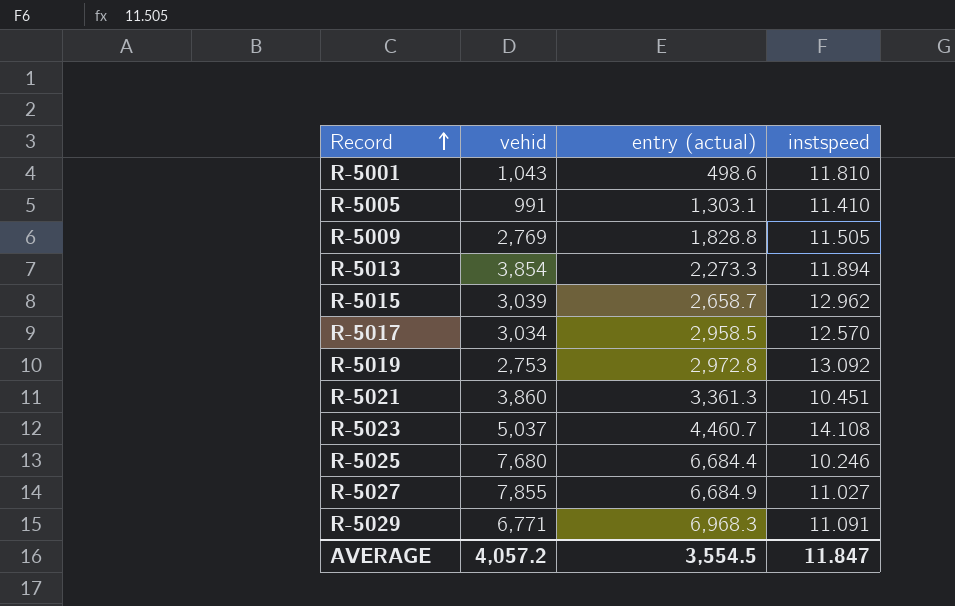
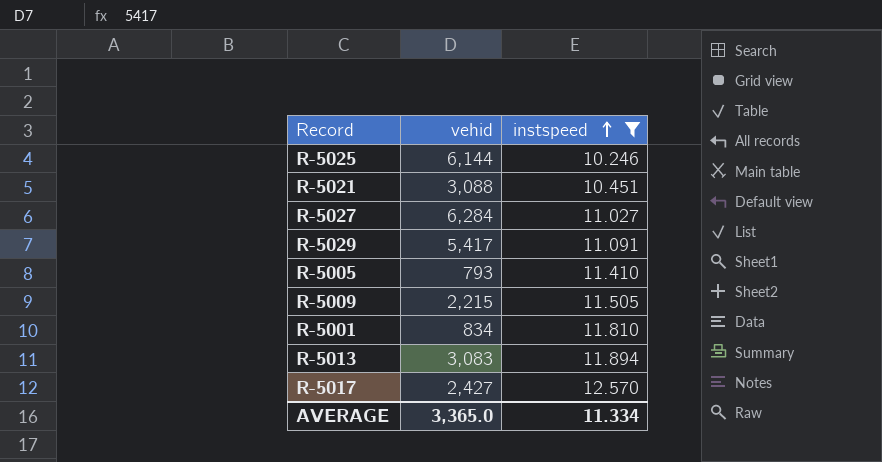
filter: none -> instspeed <= 12.570
row order: Record ascending -> instspeed ascending
column entry (actual) | position: 3 -> none
R-5025 | vehid: 7,680 -> 6,144
R-5021 | vehid: 3,860 -> 3,088
R-5027 | vehid: 7,855 -> 6,284
R-5029 | vehid: 6,771 -> 5,417
R-5005 | vehid: 991 -> 793
R-5009 | vehid: 2,769 -> 2,215
R-5001 | vehid: 1,043 -> 834
R-5013 | vehid: 3,854 -> 3,083
R-5017 | vehid: 3,034 -> 2,427
AVERAGE | vehid: 4,057.2 -> 3,365.0
AVERAGE | instspeed: 11.847 -> 11.334

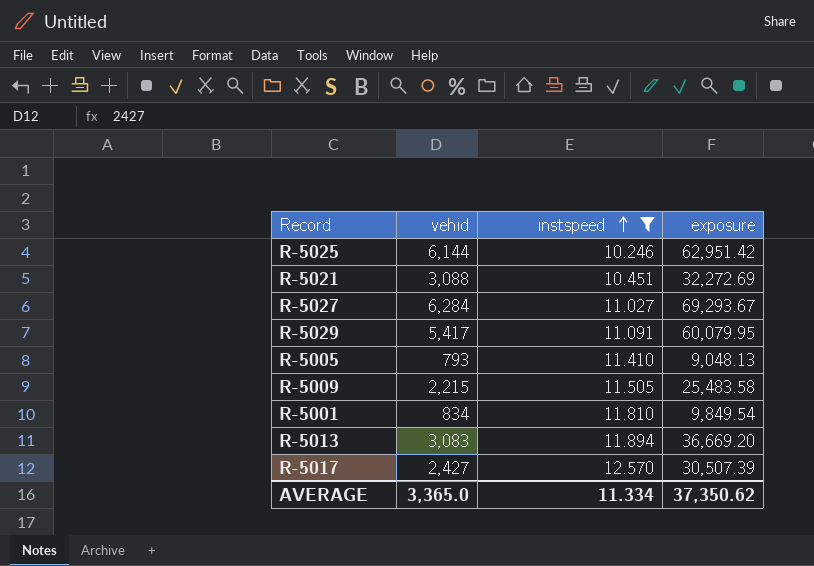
column exposure | formula: none -> [vehid] * [instspeed]

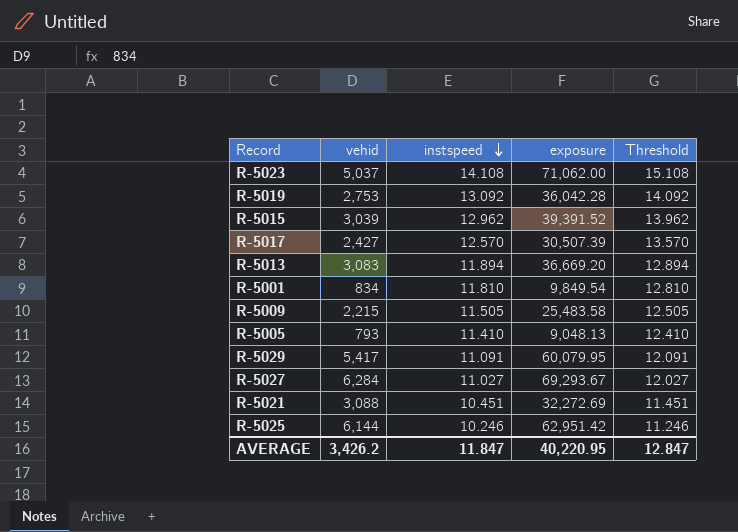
filter: instspeed <= 12.570 -> none
row order: instspeed ascending -> instspeed descending
column Threshold | formula: none -> [instspeed] + 1
AVERAGE | vehid: 3,365.0 -> 3,426.2
AVERAGE | instspeed: 11.334 -> 11.847
AVERAGE | exposure: 37,350.62 -> 40,220.95

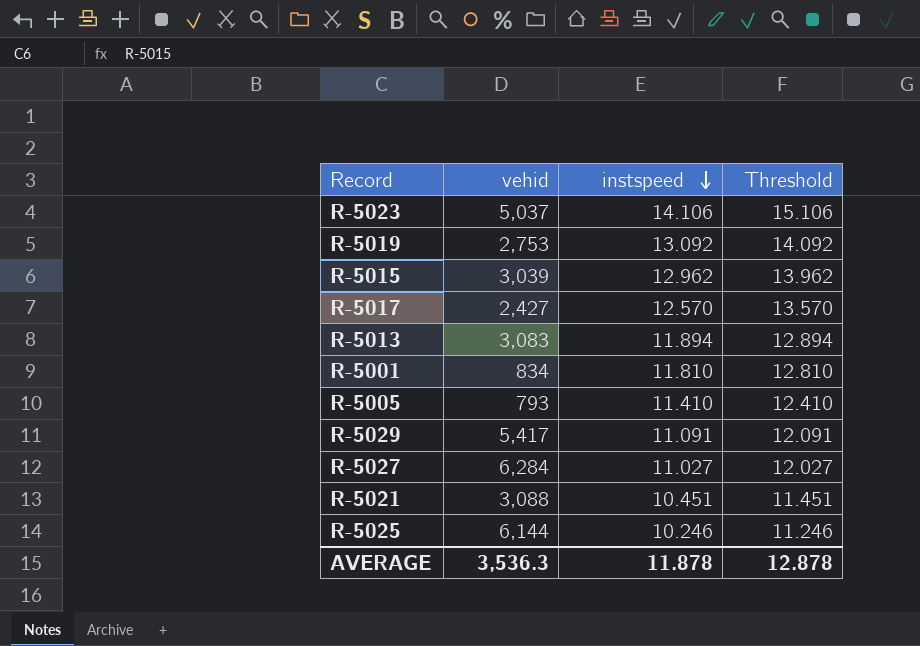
column exposure | formula: [vehid] * [instspeed] -> none
row R-5009: 2,215 | 11.505 | 25,483.58 | 12.505 -> none
R-5023 | instspeed: 14.108 -> 14.106
R-5023 | Threshold: 15.108 -> 15.106
AVERAGE | vehid: 3,426.2 -> 3,536.3
AVERAGE | instspeed: 11.847 -> 11.878
AVERAGE | Threshold: 12.847 -> 12.878

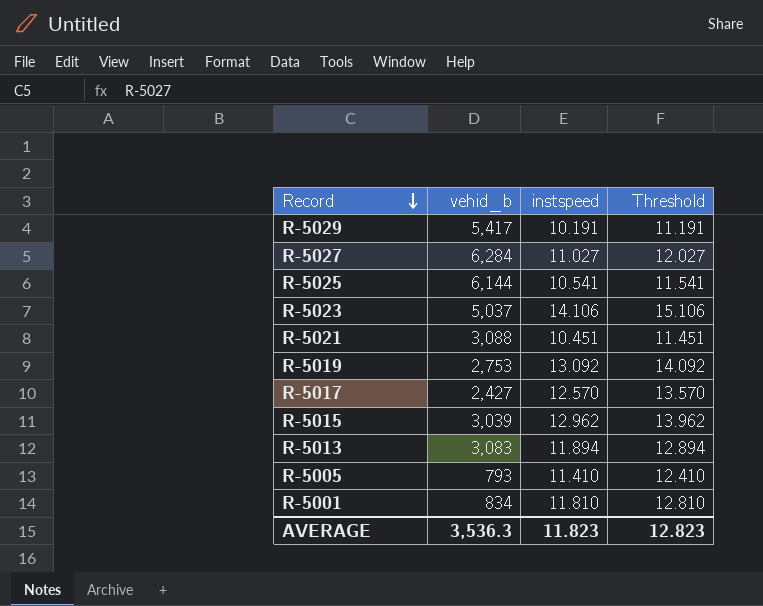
row order: instspeed descending -> Record descending
column name: vehid -> vehid_b
R-5029 | instspeed: 11.091 -> 10.191
R-5029 | Threshold: 12.091 -> 11.191
R-5025 | instspeed: 10.246 -> 10.541
R-5025 | Threshold: 11.246 -> 11.541
AVERAGE | instspeed: 11.878 -> 11.823
AVERAGE | Threshold: 12.878 -> 12.823

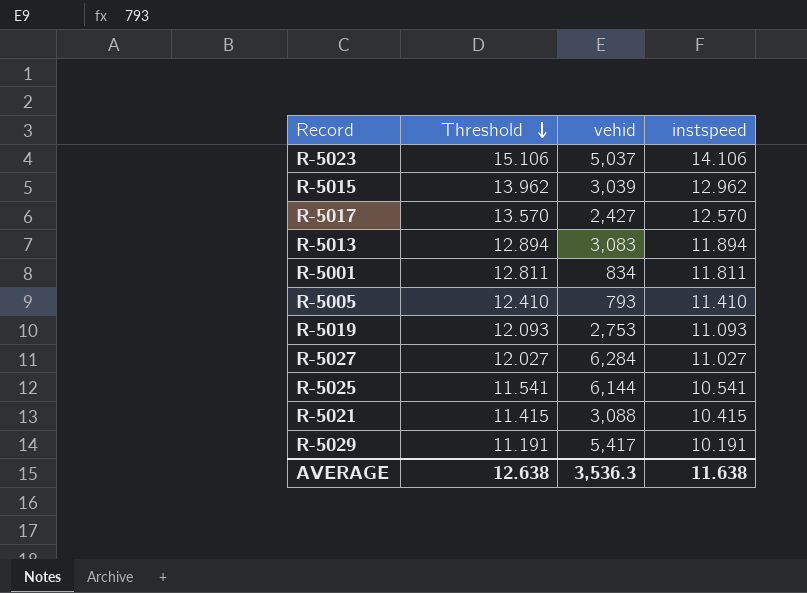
row order: Record descending -> Threshold descending
column Threshold | position: 4 -> 2
column name: vehid_b -> vehid
R-5001 | Threshold: 12.810 -> 12.811
R-5001 | instspeed: 11.810 -> 11.811
R-5019 | Threshold: 14.092 -> 12.093
R-5019 | instspeed: 13.092 -> 11.093
R-5021 | Threshold: 11.451 -> 11.415
R-5021 | instspeed: 10.451 -> 10.415
AVERAGE | Threshold: 12.823 -> 12.638
AVERAGE | instspeed: 11.823 -> 11.638

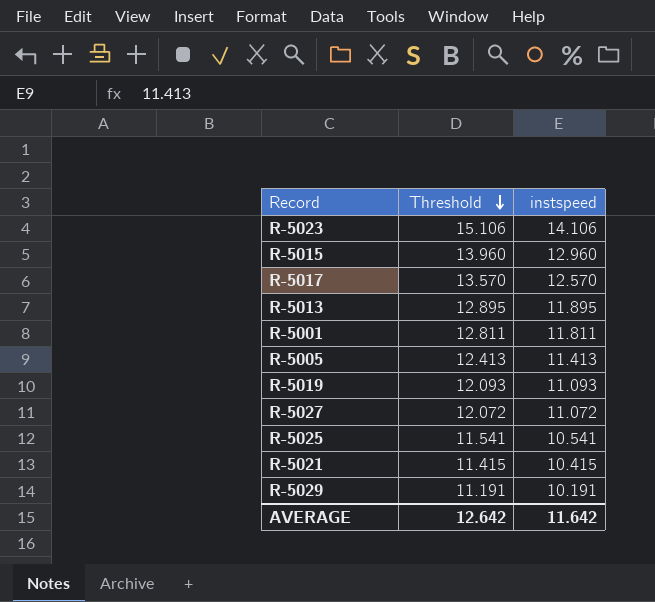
column vehid | position: 3 -> none
R-5015 | Threshold: 13.962 -> 13.960
R-5015 | instspeed: 12.962 -> 12.960
R-5013 | Threshold: 12.894 -> 12.895
R-5013 | instspeed: 11.894 -> 11.895
R-5005 | Threshold: 12.410 -> 12.413
R-5005 | instspeed: 11.410 -> 11.413
R-5027 | Threshold: 12.027 -> 12.072
R-5027 | instspeed: 11.027 -> 11.072
AVERAGE | Threshold: 12.638 -> 12.642
AVERAGE | instspeed: 11.638 -> 11.642

